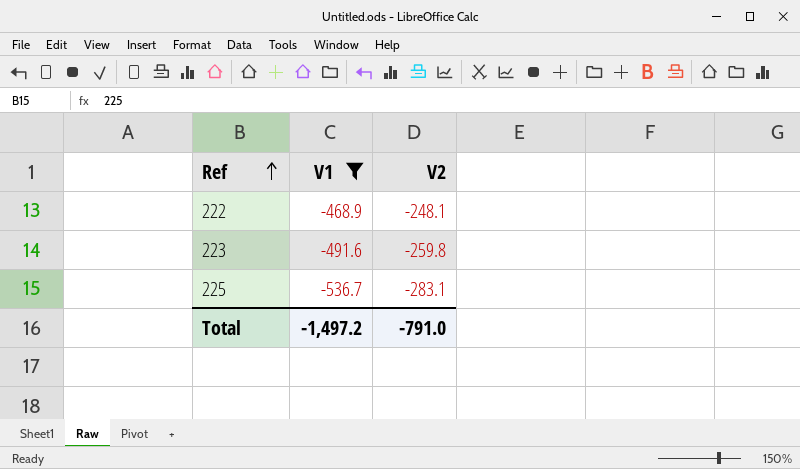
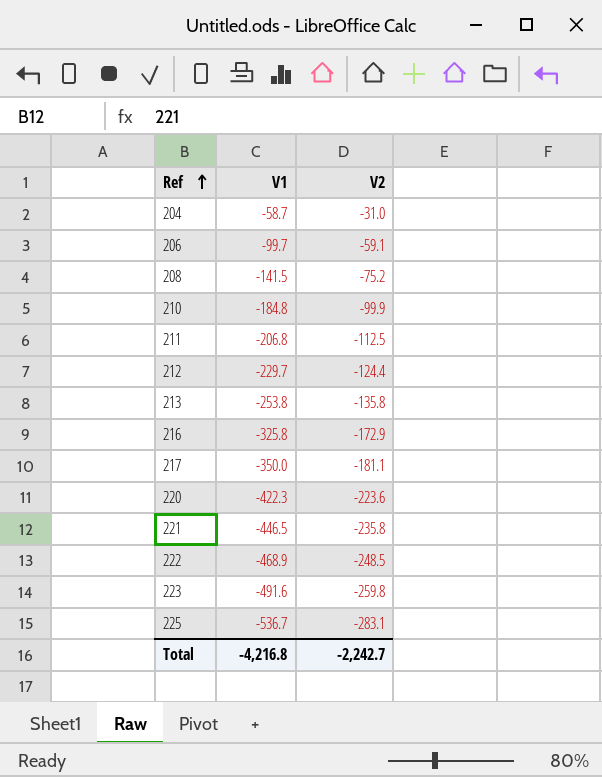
filter: V1 <= -468.9 -> none
222 | V2: -248.1 -> -248.5
Total | V1: -1,497.2 -> -4,216.8
Total | V2: -791.0 -> -2,242.7

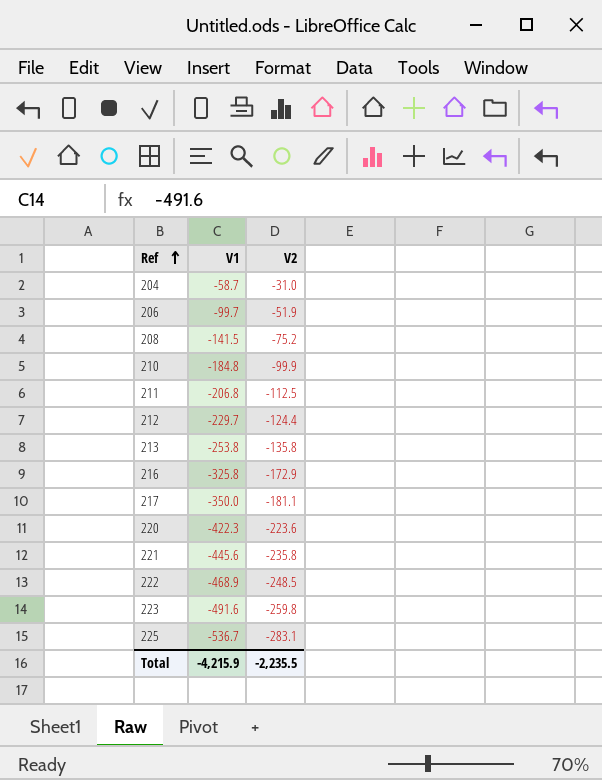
206 | V2: -59.1 -> -51.9
221 | V1: -446.5 -> -445.6
Total | V1: -4,216.8 -> -4,215.9
Total | V2: -2,242.7 -> -2,235.5

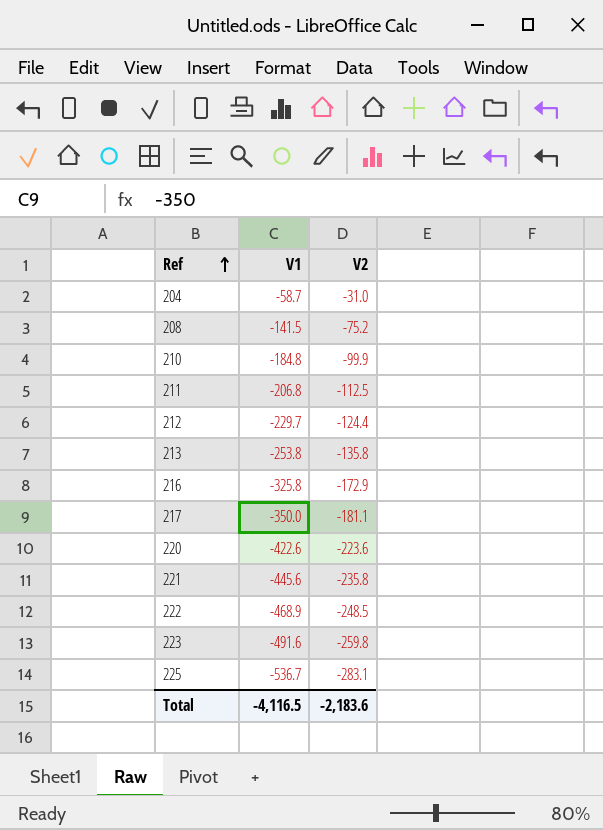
row 206: -99.7 | -51.9 -> none
220 | V1: -422.3 -> -422.6
Total | V1: -4,215.9 -> -4,116.5
Total | V2: -2,235.5 -> -2,183.6

